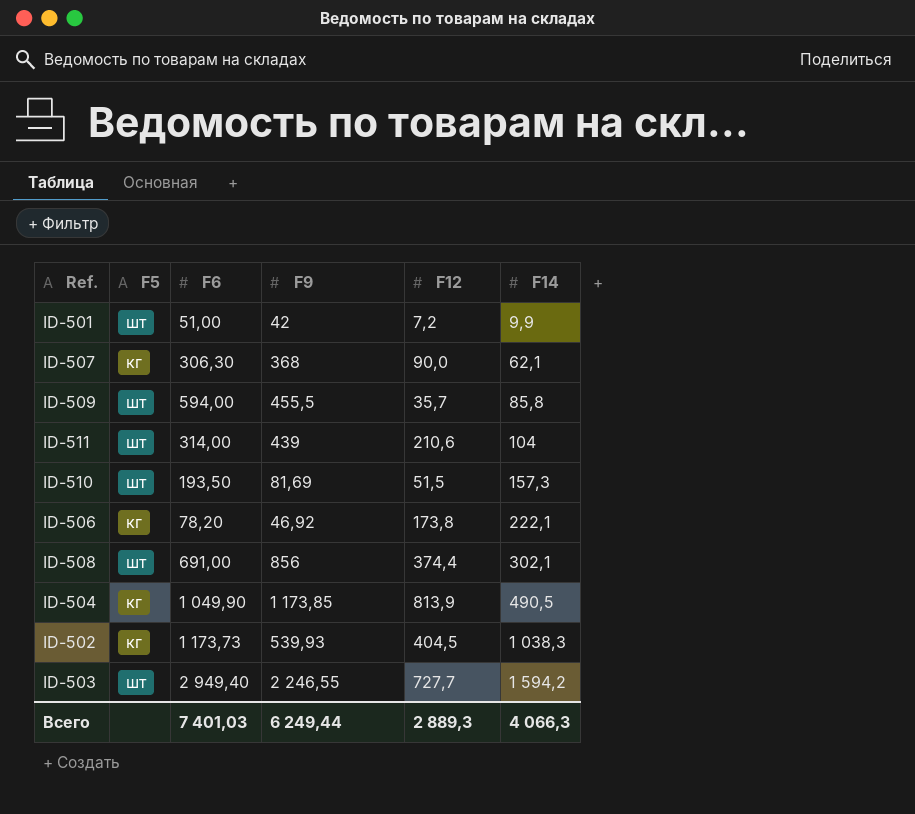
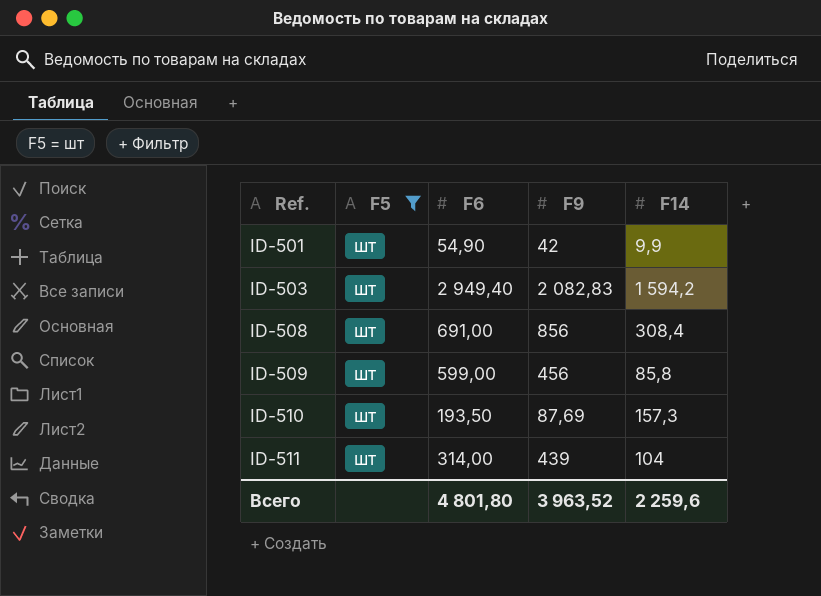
filter: none -> F5 = шт
row order: F14 ascending -> Ref. ascending
column F12 | position: 5 -> none
ID-501 | F6: 51,00 -> 54,90
ID-503 | F9: 2 246,55 -> 2 082,83
ID-508 | F14: 302,1 -> 308,4
ID-509 | F6: 594,00 -> 599,00
ID-509 | F9: 455,5 -> 456
ID-510 | F9: 81,69 -> 87,69
Всего | F6: 7 401,03 -> 4 801,80
Всего | F9: 6 249,44 -> 3 963,52
Всего | F14: 4 066,3 -> 2 259,6

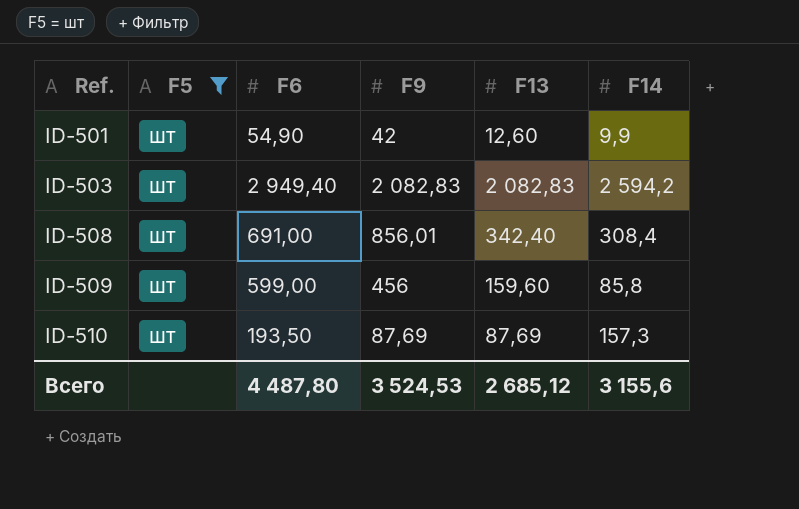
column F13 | position: none -> 5
row ID-511: шт | 314,00 | 439 | 104 -> none
ID-503 | F14: 1 594,2 -> 2 594,2
ID-508 | F9: 856 -> 856,01
Всего | F6: 4 801,80 -> 4 487,80
Всего | F9: 3 963,52 -> 3 524,53
Всего | F14: 2 259,6 -> 3 155,6

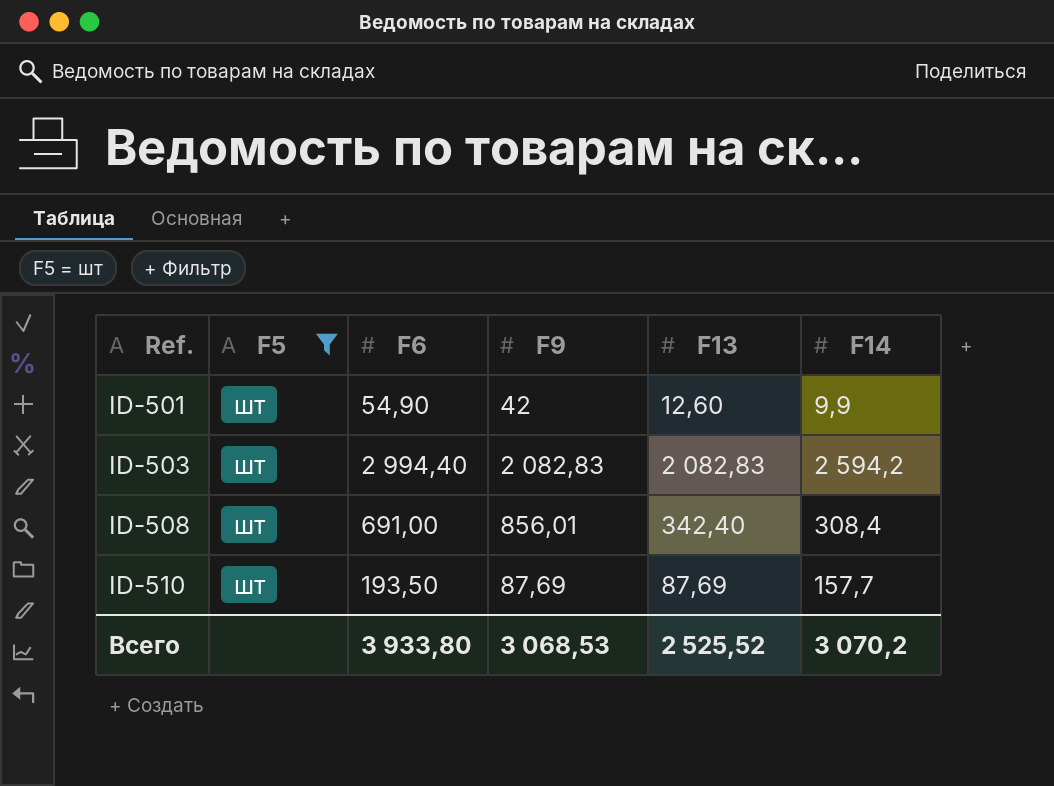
row ID-509: шт | 599,00 | 456 | 159,60 | 85,8 -> none
ID-503 | F6: 2 949,40 -> 2 994,40
ID-510 | F14: 157,3 -> 157,7
Всего | F6: 4 487,80 -> 3 933,80
Всего | F9: 3 524,53 -> 3 068,53
Всего | F13: 2 685,12 -> 2 525,52
Всего | F14: 3 155,6 -> 3 070,2

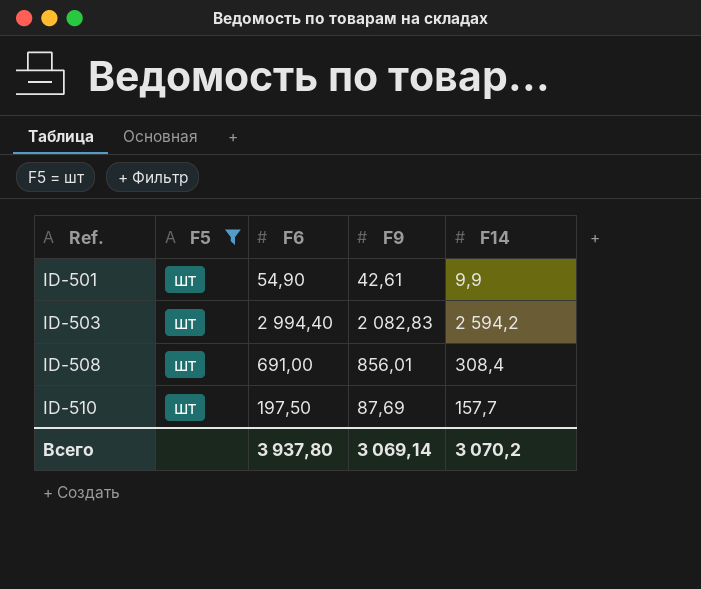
column F13 | position: 5 -> none
ID-501 | F9: 42 -> 42,61
ID-510 | F6: 193,50 -> 197,50
Всего | F6: 3 933,80 -> 3 937,80
Всего | F9: 3 068,53 -> 3 069,14

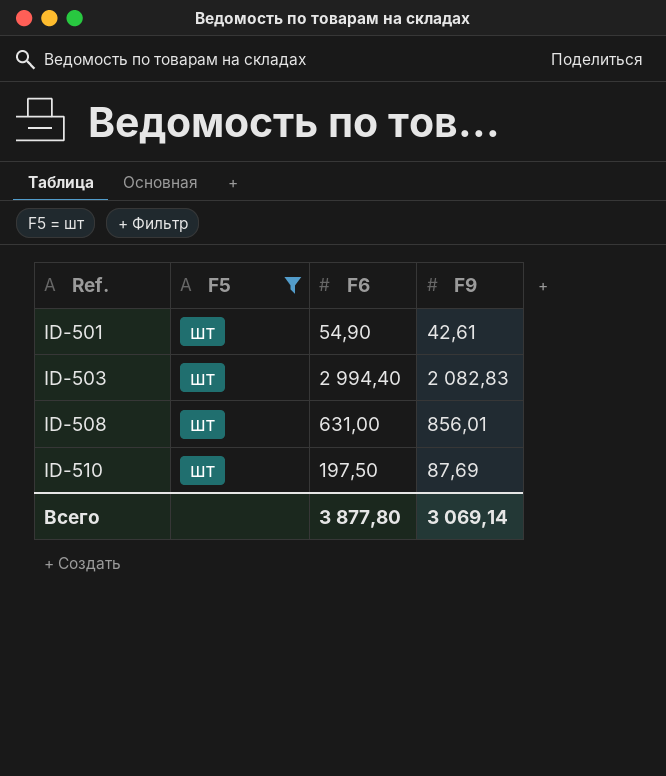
column F14 | position: 5 -> none
ID-508 | F6: 691,00 -> 631,00
Всего | F6: 3 937,80 -> 3 877,80

